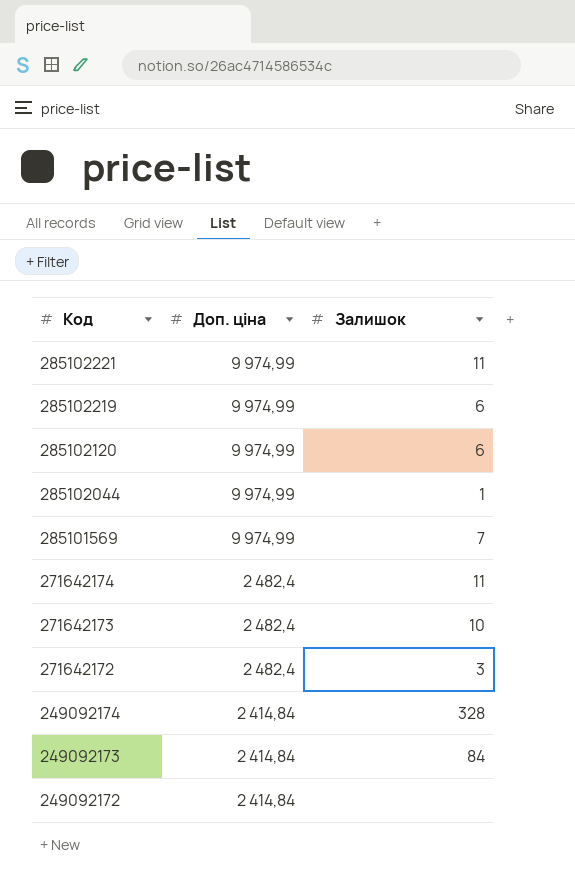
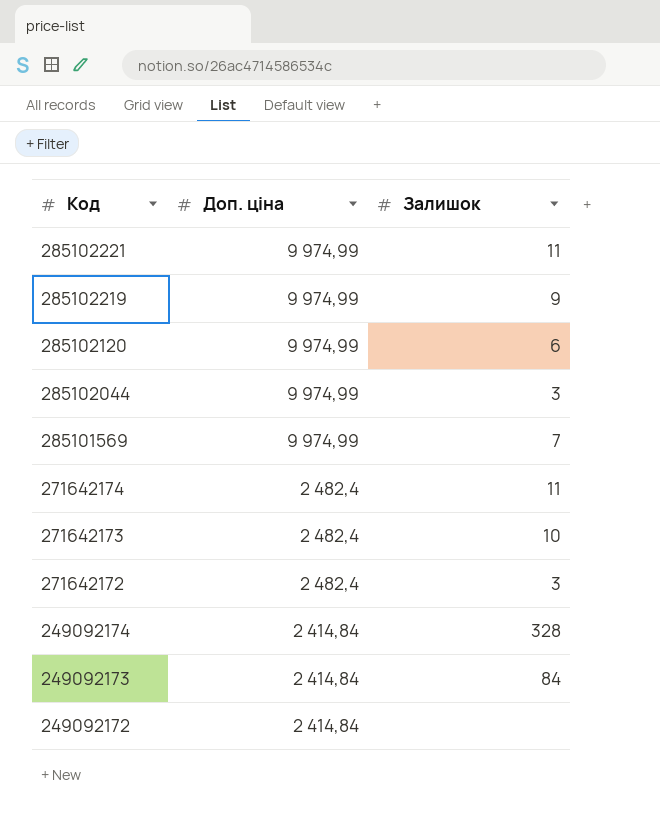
285102219 | Залишок: 6 -> 9
285102044 | Залишок: 1 -> 3

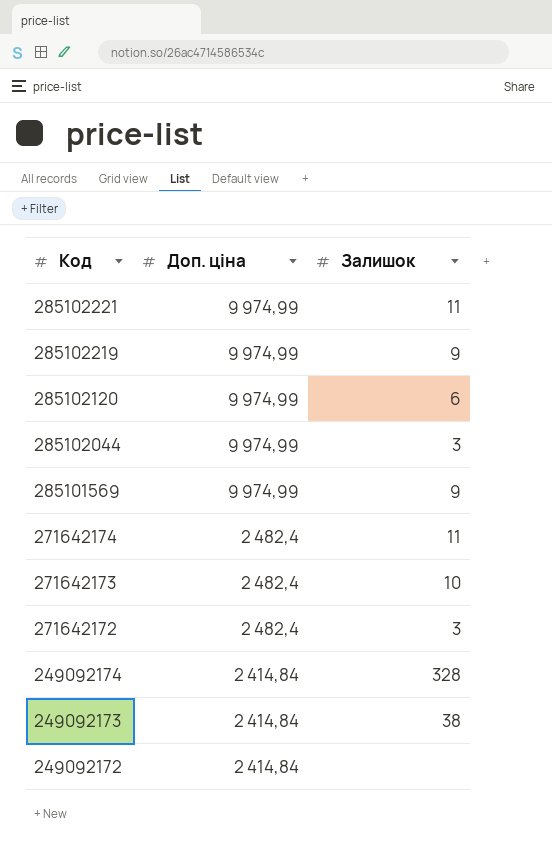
285101569 | Залишок: 7 -> 9
249092173 | Залишок: 84 -> 38

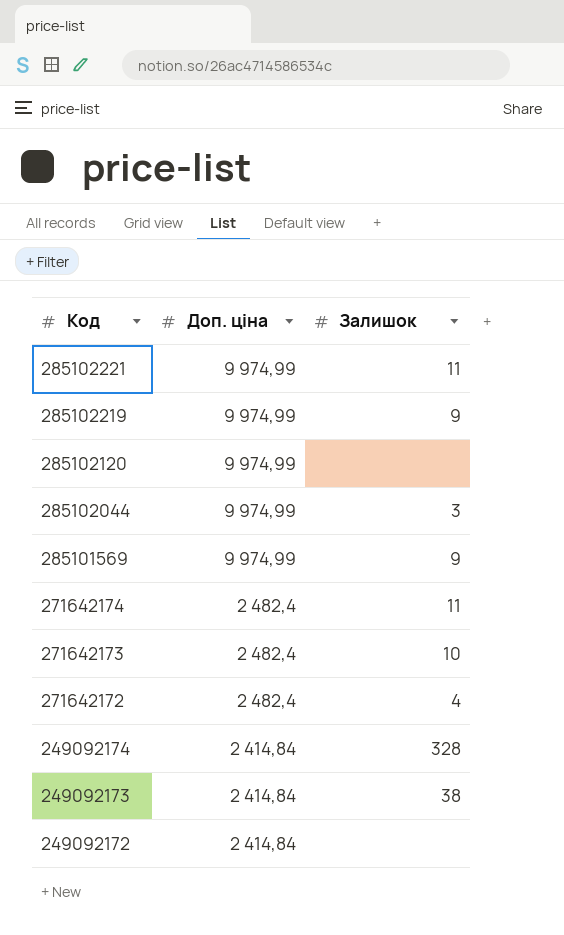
285102120 | Залишок: 6 -> none
271642172 | Залишок: 3 -> 4

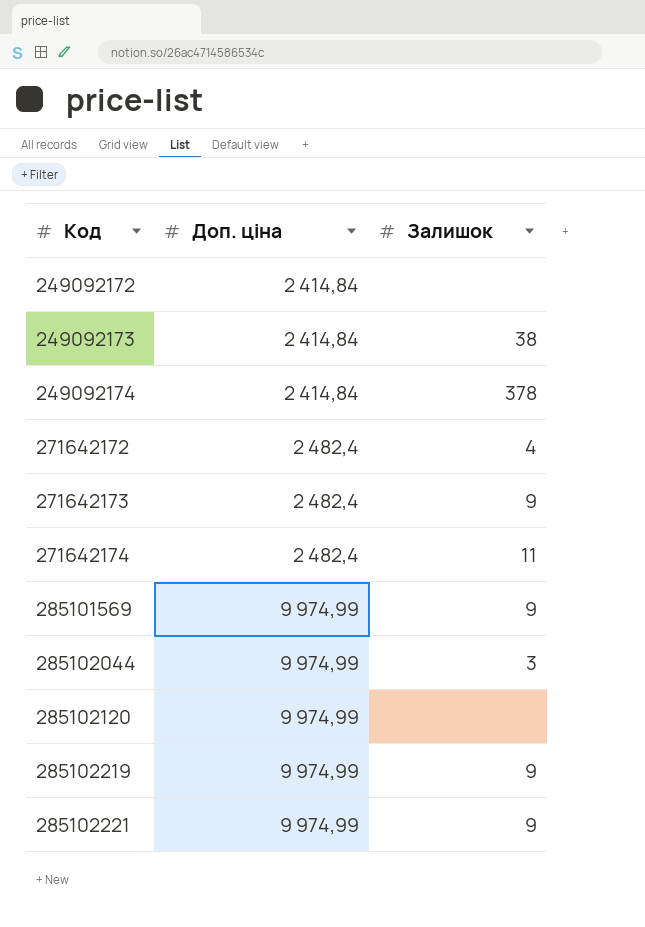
row order: Код descending -> Код ascending
249092174 | Залишок: 328 -> 378
271642173 | Залишок: 10 -> 9
285102221 | Залишок: 11 -> 9

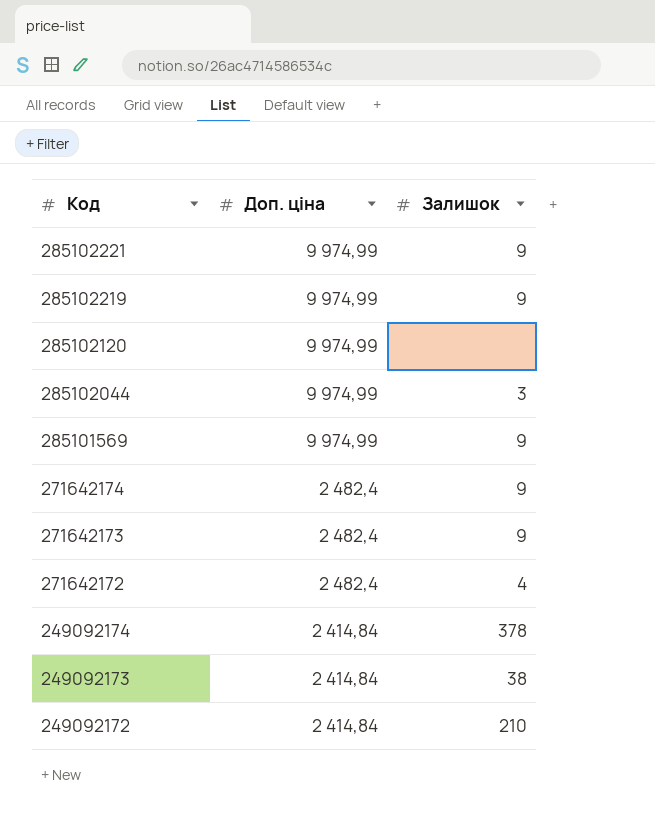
row order: Код ascending -> Код descending
271642174 | Залишок: 11 -> 9
249092172 | Залишок: none -> 210

